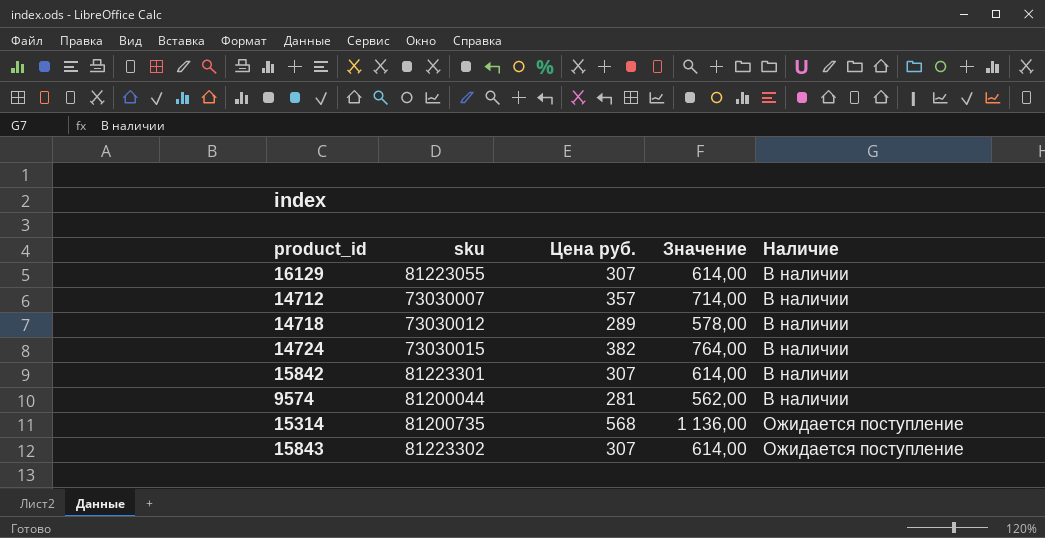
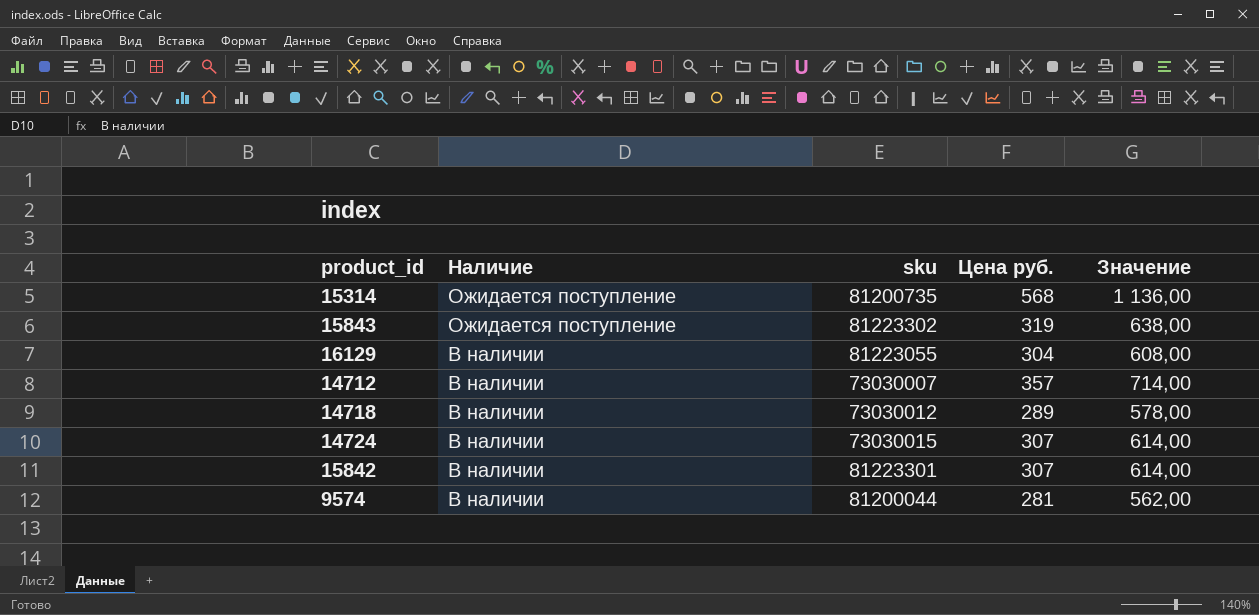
row order: Наличие ascending -> Наличие descending
column Наличие | position: 5 -> 2
15843 | Цена руб.: 307 -> 319
15843 | Значение: 614,00 -> 638,00
16129 | Цена руб.: 307 -> 304
16129 | Значение: 614,00 -> 608,00
14724 | Цена руб.: 382 -> 307
14724 | Значение: 764,00 -> 614,00

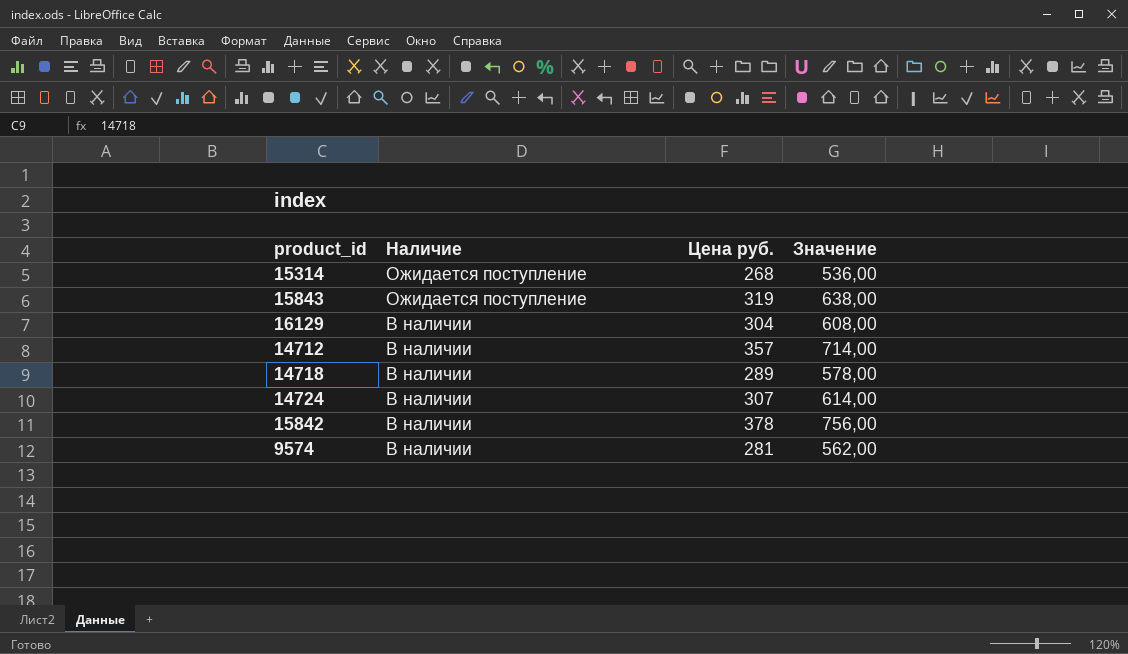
column sku | position: 3 -> none
15314 | Цена руб.: 568 -> 268
15314 | Значение: 1 136,00 -> 536,00
15842 | Цена руб.: 307 -> 378
15842 | Значение: 614,00 -> 756,00

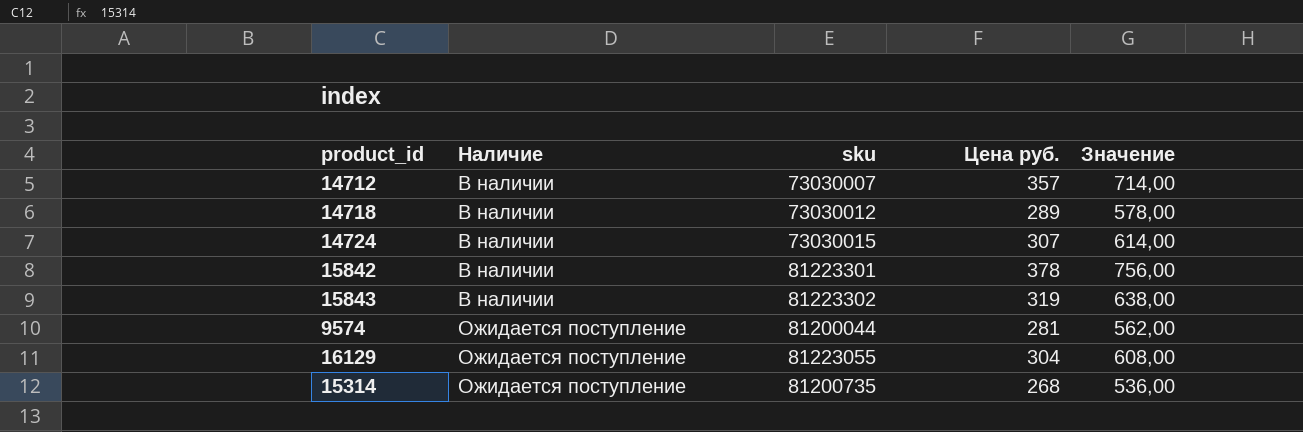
row order: Наличие descending -> Наличие ascending
column sku | position: none -> 3
15843 | Наличие: Ожидается поступление -> В наличии
9574 | Наличие: В наличии -> Ожидается поступление
16129 | Наличие: В наличии -> Ожидается поступление

